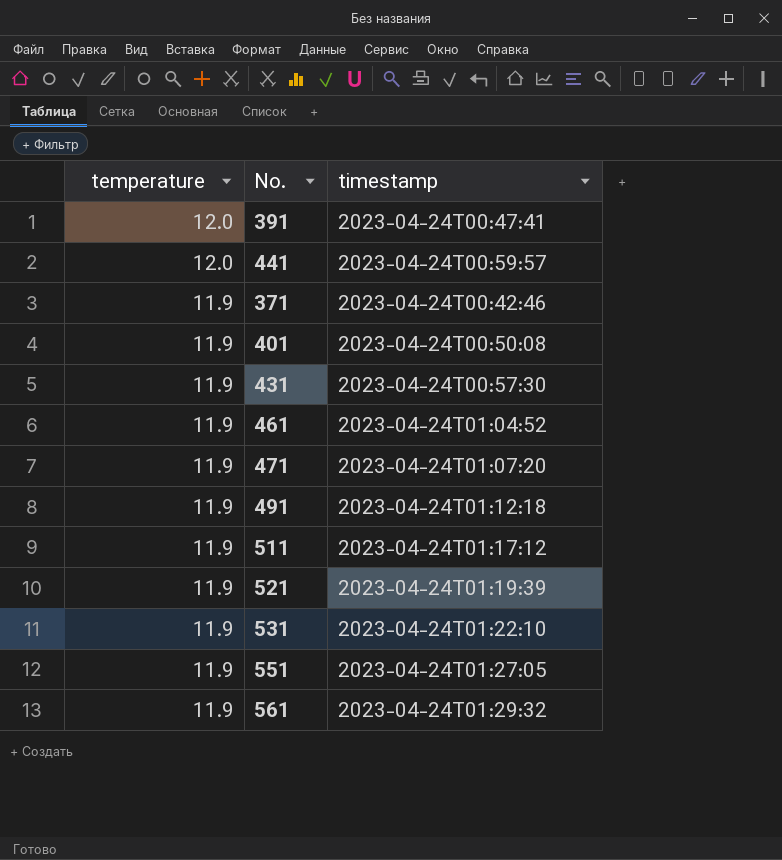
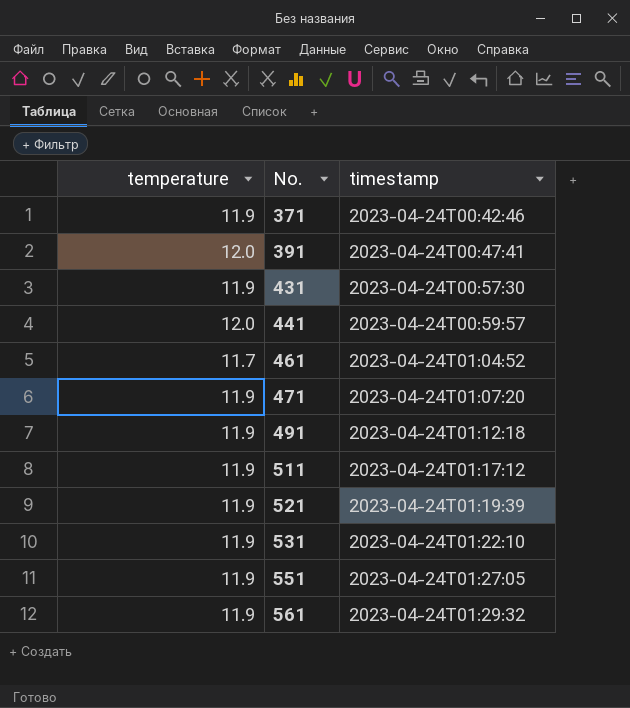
row order: temperature descending -> No. ascending
row 401: 11.9 | 2023-04-24T00:50:08 -> none
461 | temperature: 11.9 -> 11.7

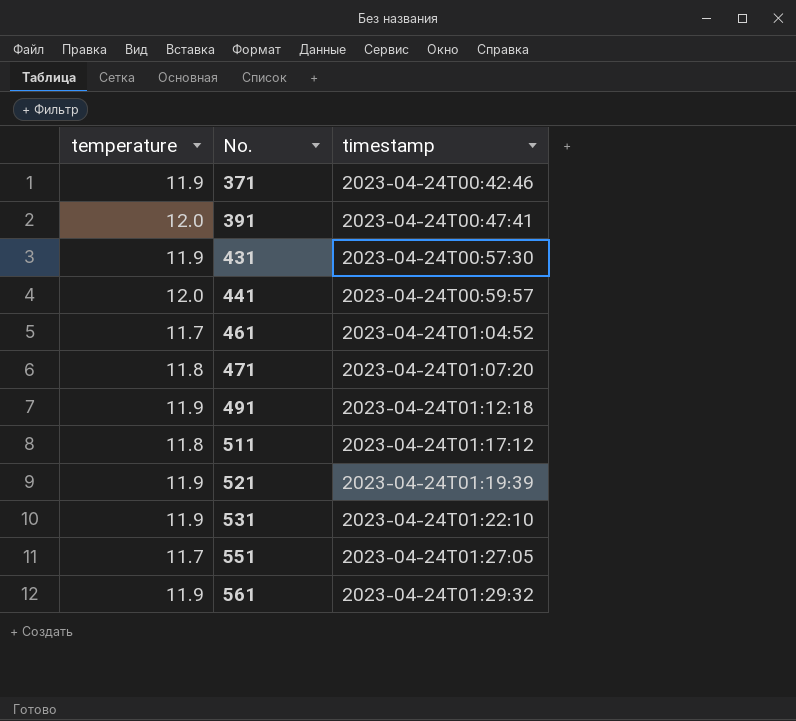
471 | temperature: 11.9 -> 11.8
511 | temperature: 11.9 -> 11.8
551 | temperature: 11.9 -> 11.7

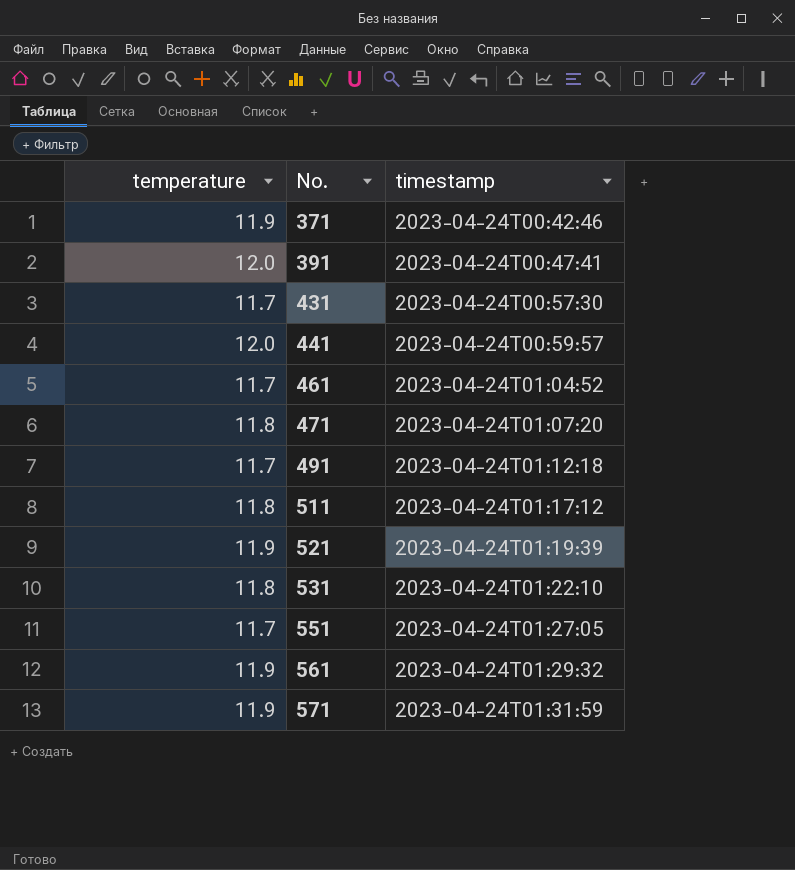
431 | temperature: 11.9 -> 11.7
491 | temperature: 11.9 -> 11.7
531 | temperature: 11.9 -> 11.8
row 571: none -> 11.9 | 2023-04-24T01:31:59

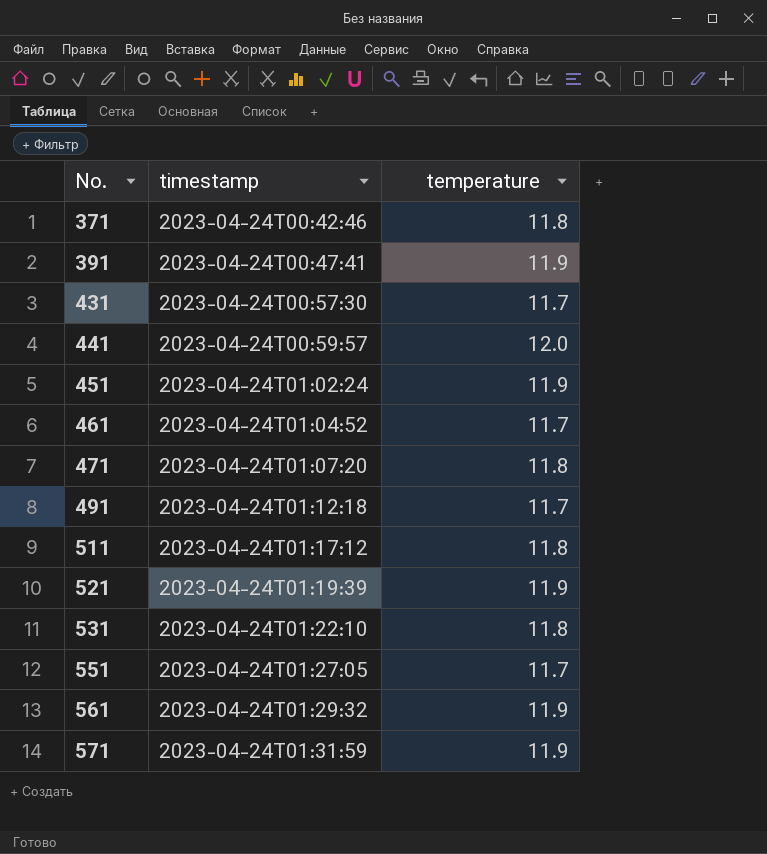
column temperature | position: 1 -> 3
371 | temperature: 11.9 -> 11.8
391 | temperature: 12.0 -> 11.9
row 451: none -> 2023-04-24T01:02:24 | 11.9

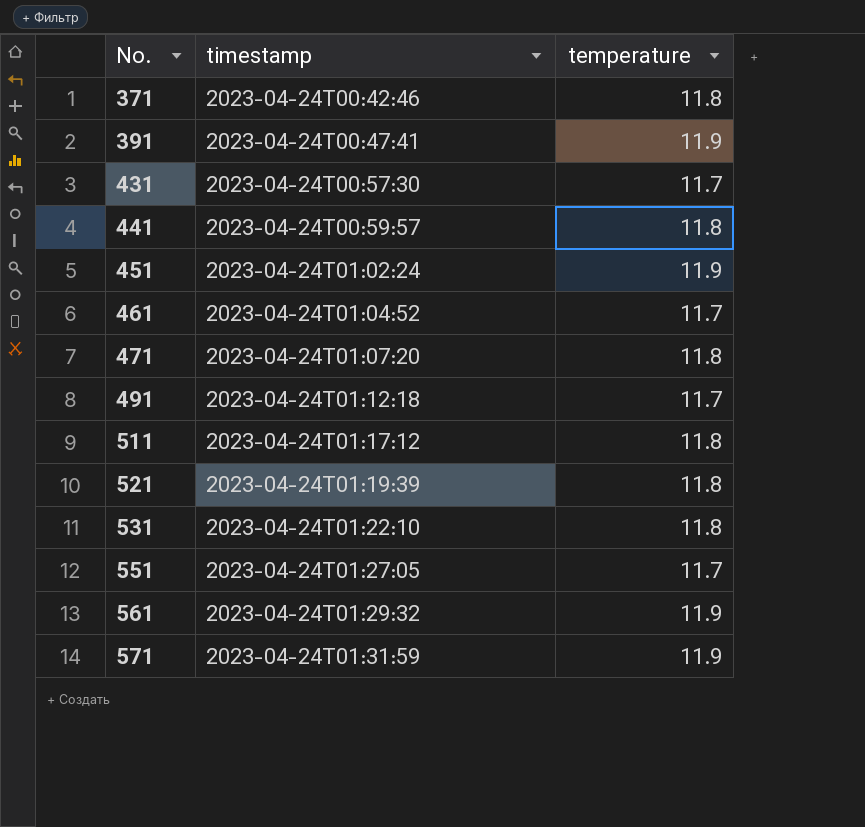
441 | temperature: 12.0 -> 11.8
521 | temperature: 11.9 -> 11.8

